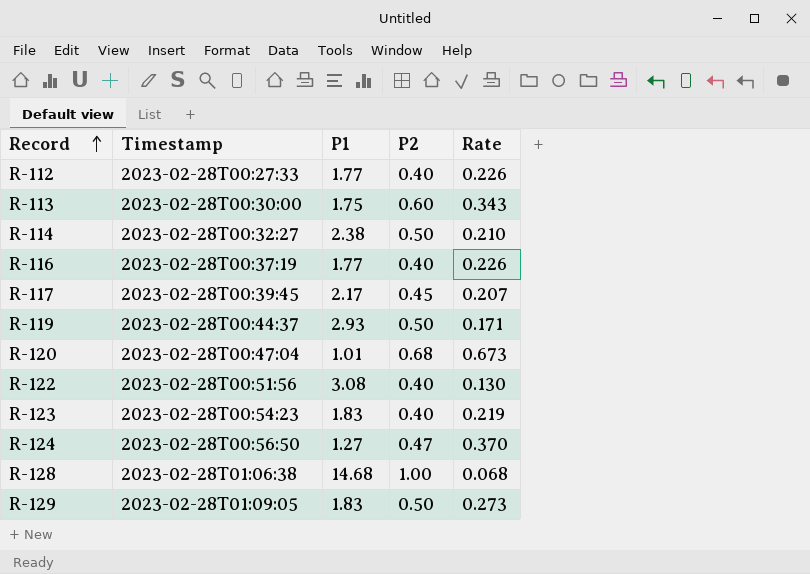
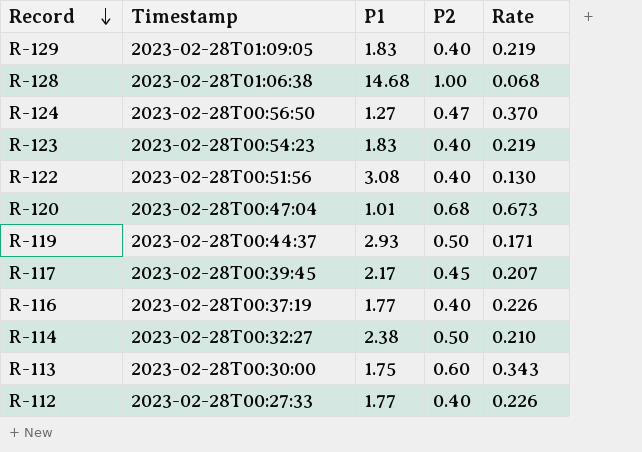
row order: Record ascending -> Record descending
R-129 | P2: 0.50 -> 0.40
R-129 | Rate: 0.273 -> 0.219

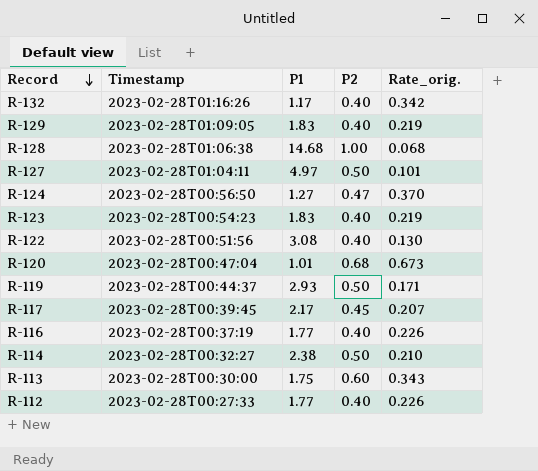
column name: Rate -> Rate_orig.
row R-132: none -> 2023-02-28T01:16:26 | 1.17 | 0.40 | 0.342
row R-127: none -> 2023-02-28T01:04:11 | 4.97 | 0.50 | 0.101

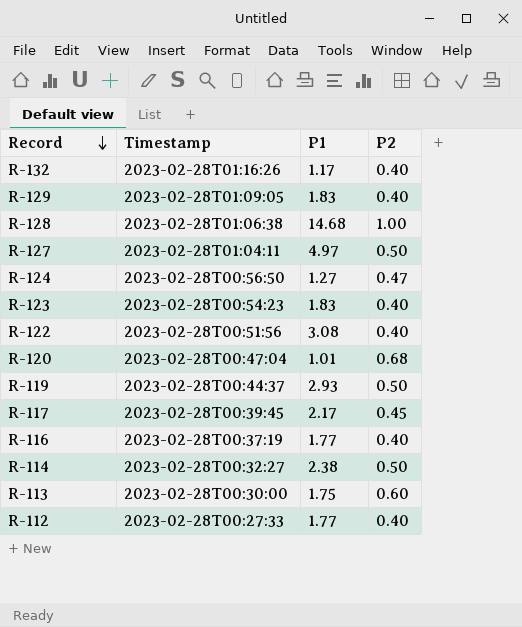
column Rate_orig. | formula: [P2] / [P1] -> none

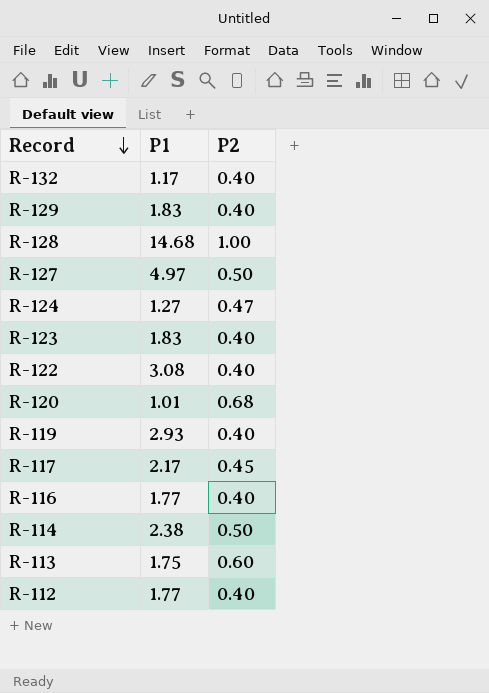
column Timestamp | position: 2 -> none
R-119 | P2: 0.50 -> 0.40

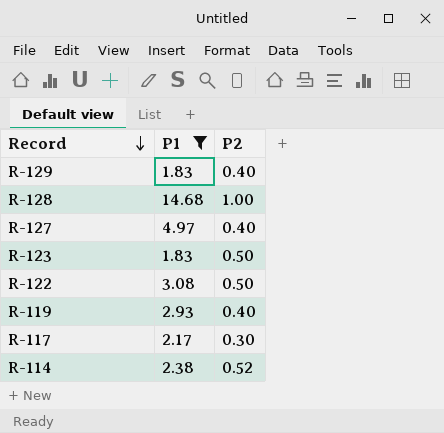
filter: none -> P1 >= 1.83
R-127 | P2: 0.50 -> 0.40
R-123 | P2: 0.40 -> 0.50
R-122 | P2: 0.40 -> 0.50
R-117 | P2: 0.45 -> 0.30
R-114 | P2: 0.50 -> 0.52

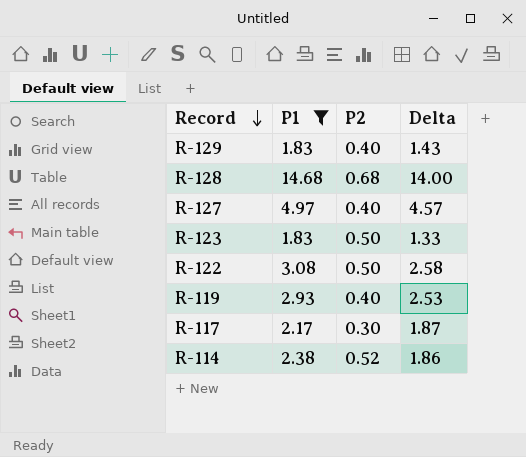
column Delta | formula: none -> [P1] - [P2]
R-128 | P2: 1.00 -> 0.68

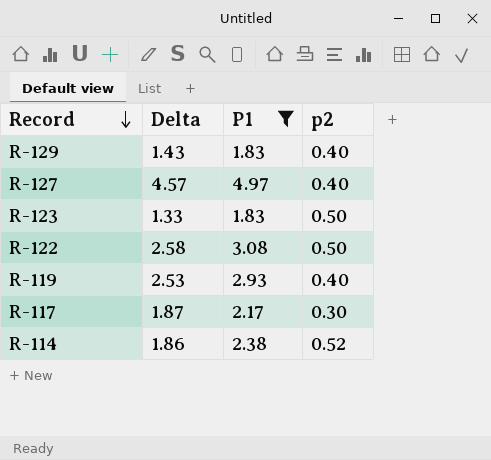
column Delta | position: 4 -> 2
column name: P2 -> p2
row R-128: 14.68 | 0.68 | 14.00 -> none

